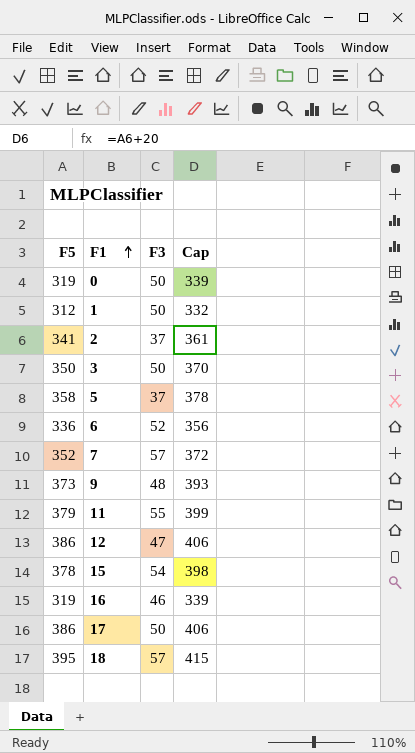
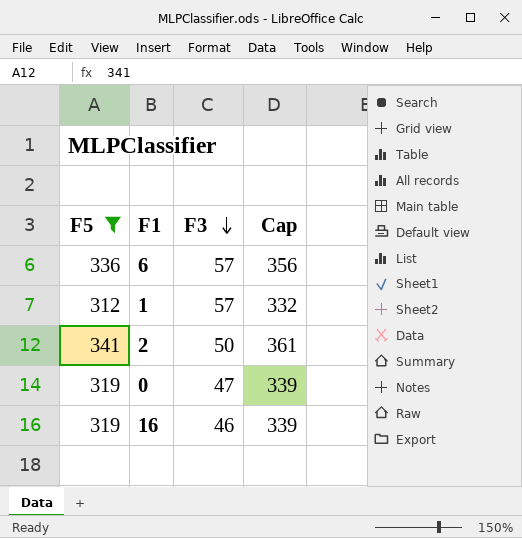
filter: none -> F5 <= 341
row order: F1 ascending -> F3 descending
6 | F3: 52 -> 57
1 | F3: 50 -> 57
2 | F3: 37 -> 50
0 | F3: 50 -> 47

